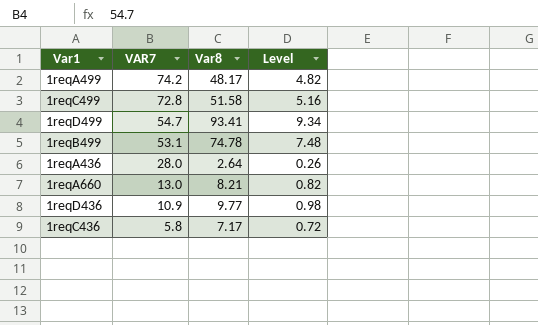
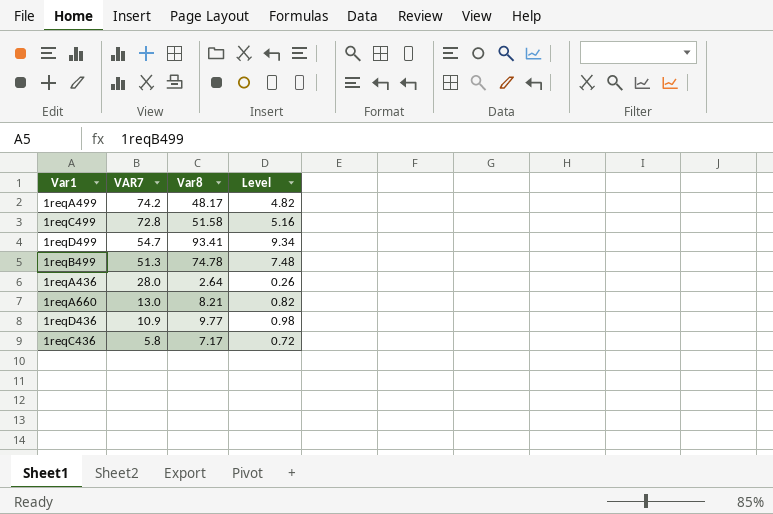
1reqB499 | VAR7: 53.1 -> 51.3

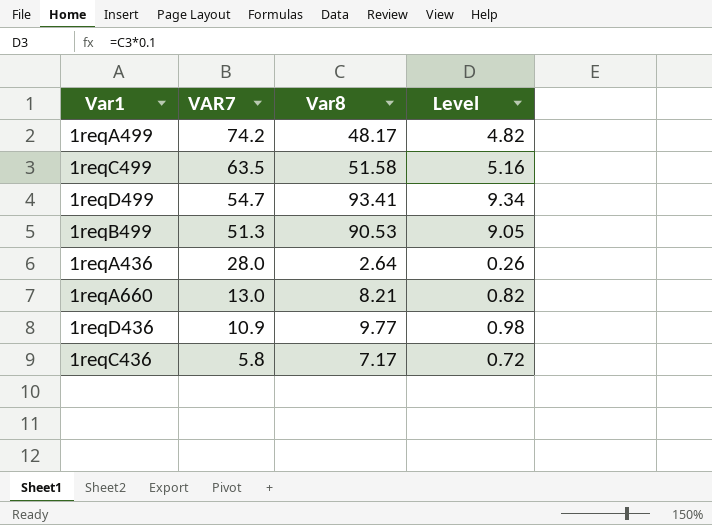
1reqC499 | VAR7: 72.8 -> 63.5
1reqB499 | Var8: 74.78 -> 90.53
1reqB499 | Level: 7.48 -> 9.05

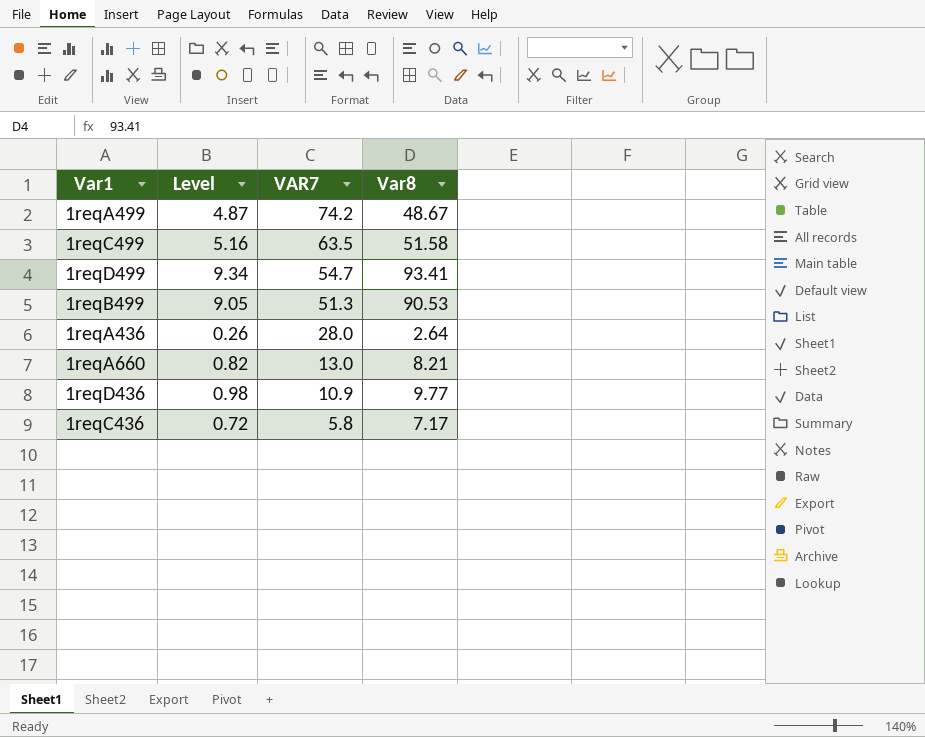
column Level | position: 4 -> 2
1reqA499 | Level: 4.82 -> 4.87
1reqA499 | Var8: 48.17 -> 48.67

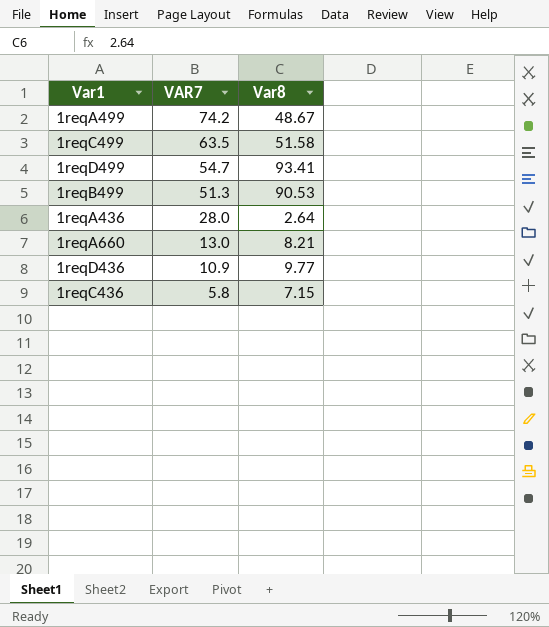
column Level | formula: [Var8] * 0.1 -> none
1reqC436 | Var8: 7.17 -> 7.15

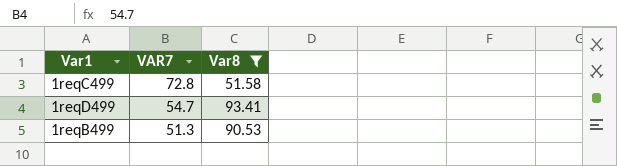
filter: none -> Var8 >= 51.58
1reqC499 | VAR7: 63.5 -> 72.8

